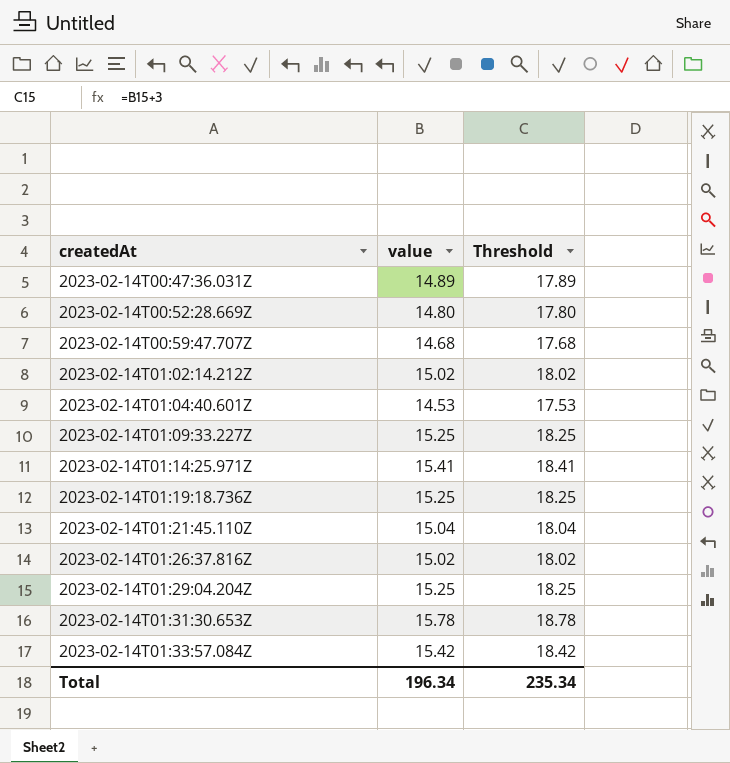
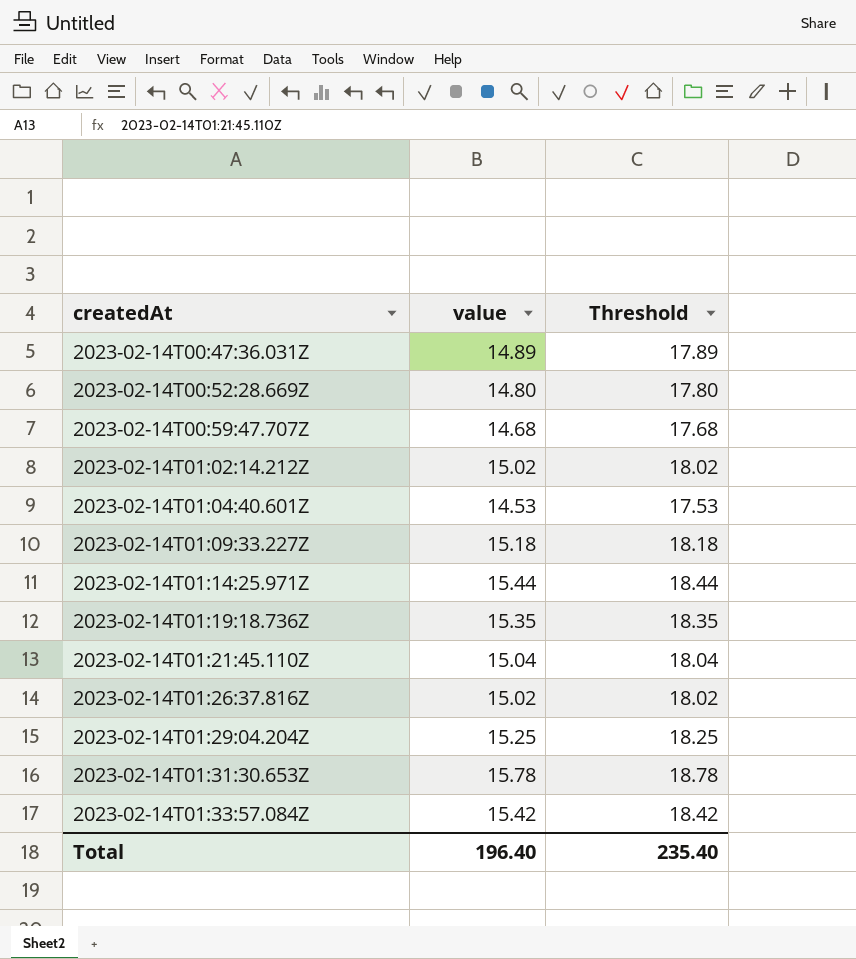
2023-02-14T01:09:33.227Z | value: 15.25 -> 15.18
2023-02-14T01:09:33.227Z | Threshold: 18.25 -> 18.18
2023-02-14T01:14:25.971Z | value: 15.41 -> 15.44
2023-02-14T01:14:25.971Z | Threshold: 18.41 -> 18.44
2023-02-14T01:19:18.736Z | value: 15.25 -> 15.35
2023-02-14T01:19:18.736Z | Threshold: 18.25 -> 18.35
Total | value: 196.34 -> 196.40
Total | Threshold: 235.34 -> 235.40

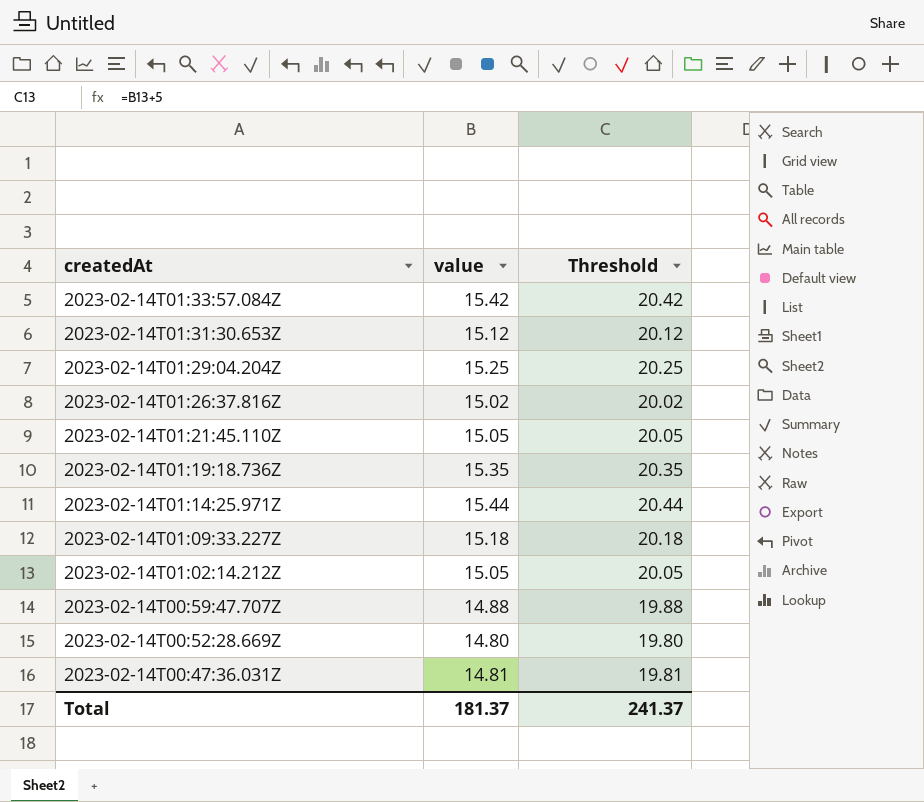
row order: createdAt ascending -> createdAt descending
column Threshold | formula: [value] + 3 -> [value] + 5
row 2023-02-14T01:04:40.601Z: 14.53 | 17.53 -> none
2023-02-14T01:31:30.653Z | value: 15.78 -> 15.12
2023-02-14T01:21:45.110Z | value: 15.04 -> 15.05
2023-02-14T01:02:14.212Z | value: 15.02 -> 15.05
2023-02-14T00:59:47.707Z | value: 14.68 -> 14.88
2023-02-14T00:47:36.031Z | value: 14.89 -> 14.81
Total | value: 196.40 -> 181.37
Total | Threshold: 235.40 -> 241.37

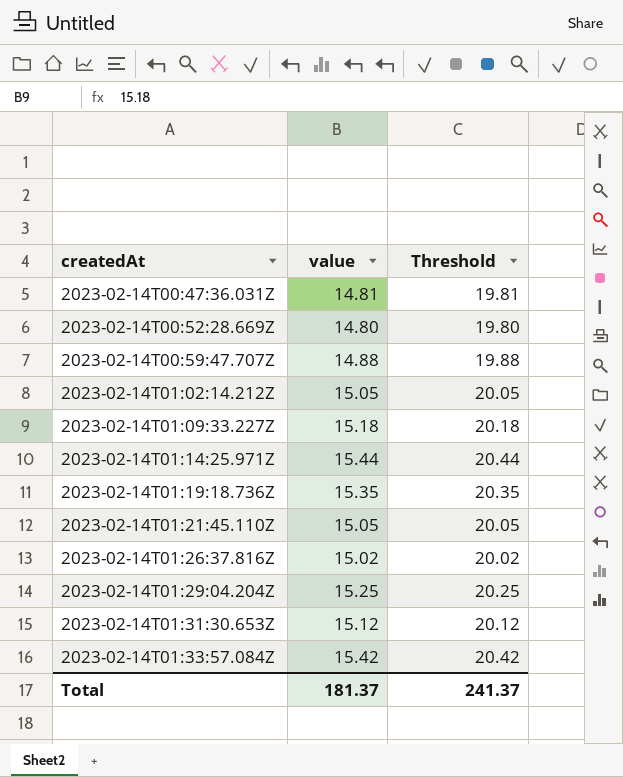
row order: createdAt descending -> createdAt ascending

